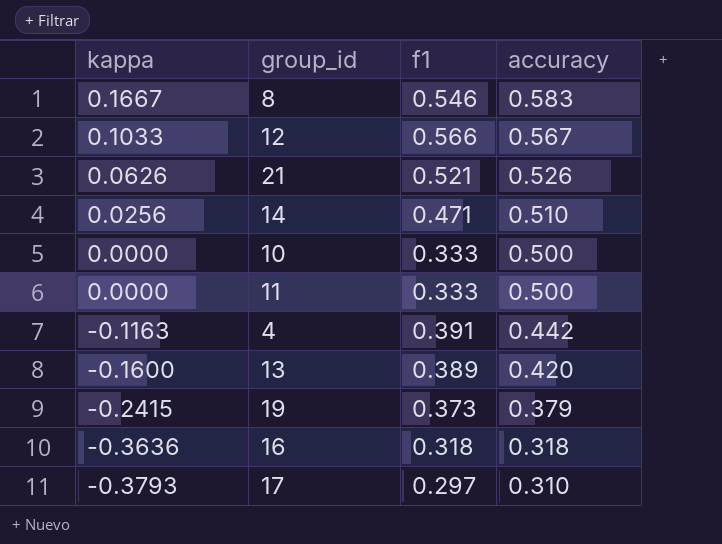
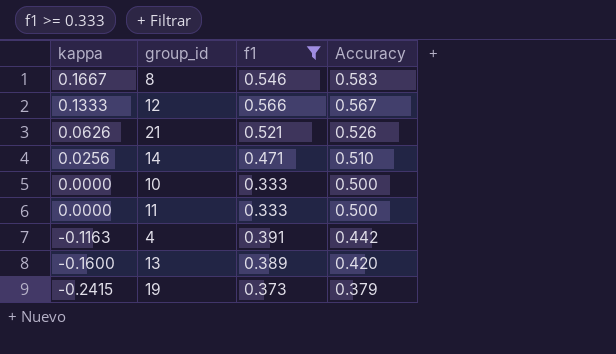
filter: none -> f1 >= 0.333
column name: accuracy -> Accuracy
12 | kappa: 0.1033 -> 0.1333

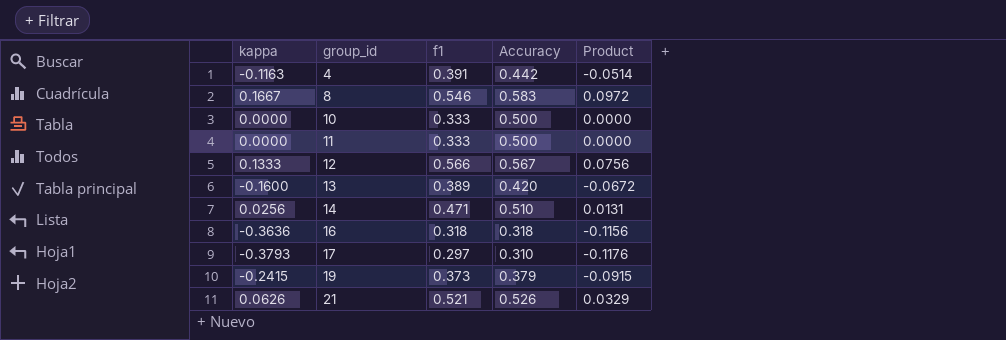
filter: f1 >= 0.333 -> none
row order: kappa descending -> group_id ascending
column Product | formula: none -> [kappa] * [Accuracy]

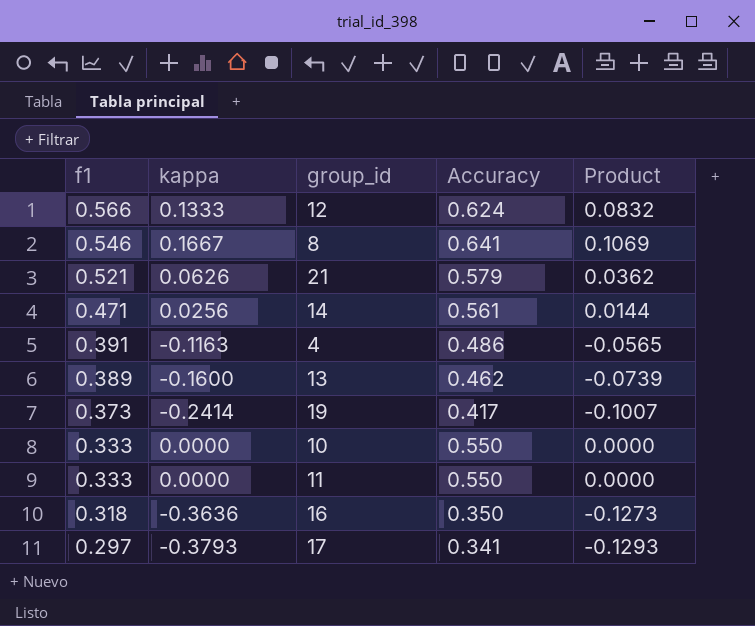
row order: group_id ascending -> f1 descending
column f1 | position: 3 -> 1
12 | Accuracy: 0.567 -> 0.624
12 | Product: 0.0756 -> 0.0832
8 | Accuracy: 0.583 -> 0.641
8 | Product: 0.0972 -> 0.1069
21 | Accuracy: 0.526 -> 0.579
21 | Product: 0.0329 -> 0.0362
14 | Accuracy: 0.510 -> 0.561
14 | Product: 0.0131 -> 0.0144
4 | Accuracy: 0.442 -> 0.486
4 | Product: -0.0514 -> -0.0565
13 | Accuracy: 0.420 -> 0.462
13 | Product: -0.0672 -> -0.0739
19 | kappa: -0.2415 -> -0.2414
19 | Accuracy: 0.379 -> 0.417
19 | Product: -0.0915 -> -0.1007
10 | Accuracy: 0.500 -> 0.550
11 | Accuracy: 0.500 -> 0.550
16 | Accuracy: 0.318 -> 0.350
16 | Product: -0.1156 -> -0.1273
17 | Accuracy: 0.310 -> 0.341
17 | Product: -0.1176 -> -0.1293

